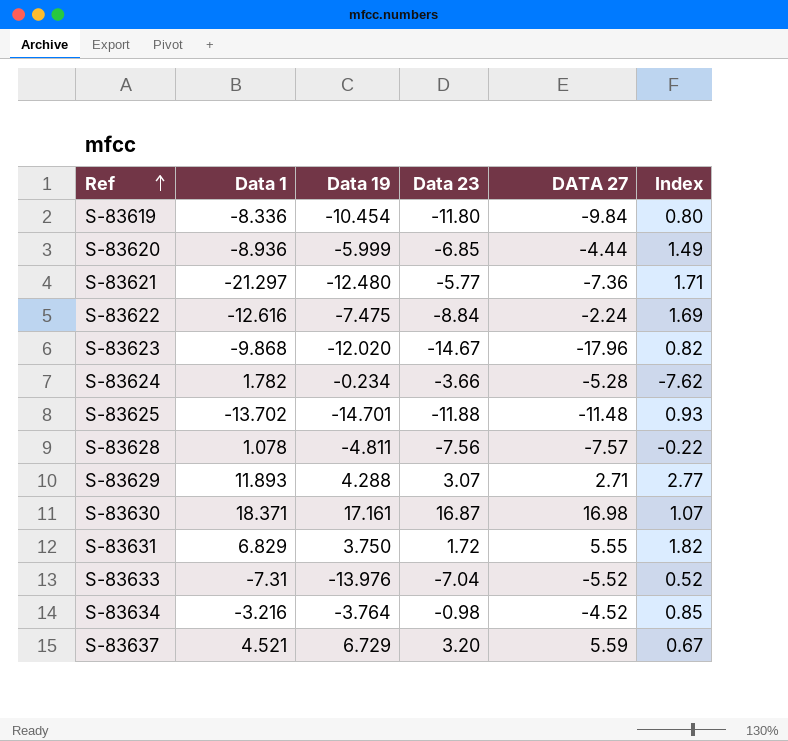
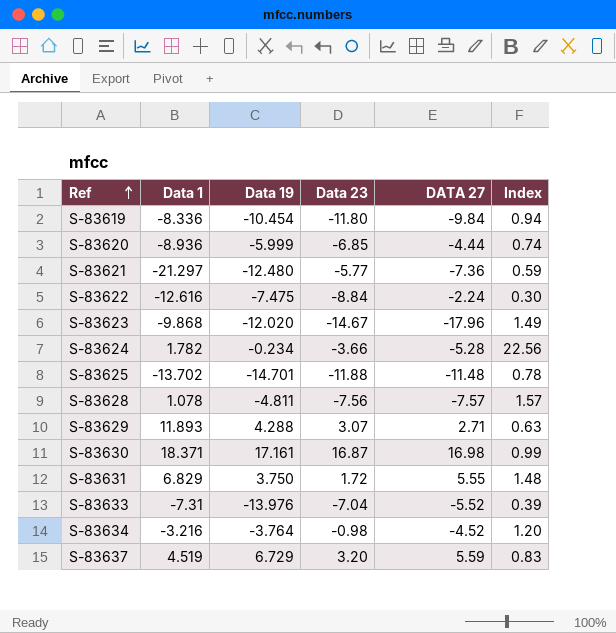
column Index | formula: [Data 1] / [Data 19] -> [DATA 27] / [Data 19]
S-83637 | Data 1: 4.521 -> 4.519

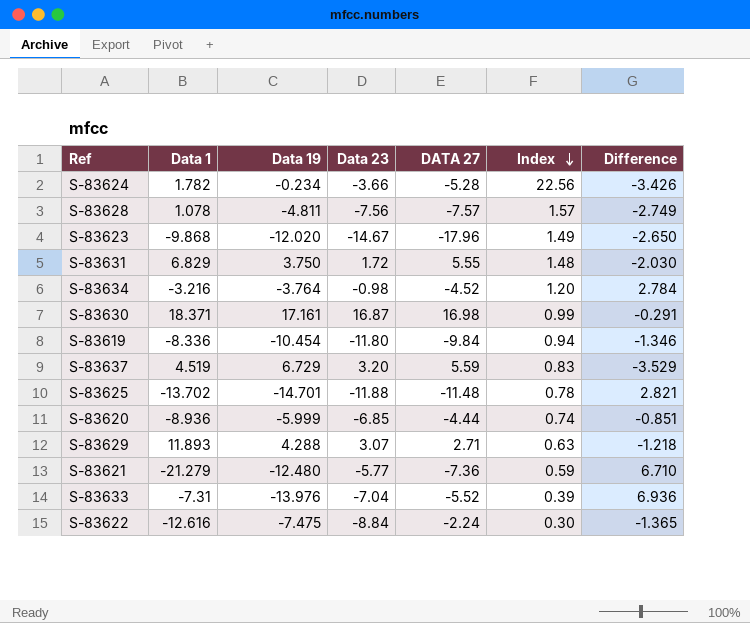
row order: Ref ascending -> Index descending
column Difference | formula: none -> [Data 23] - [Data 19]
S-83621 | Data 1: -21.297 -> -21.279

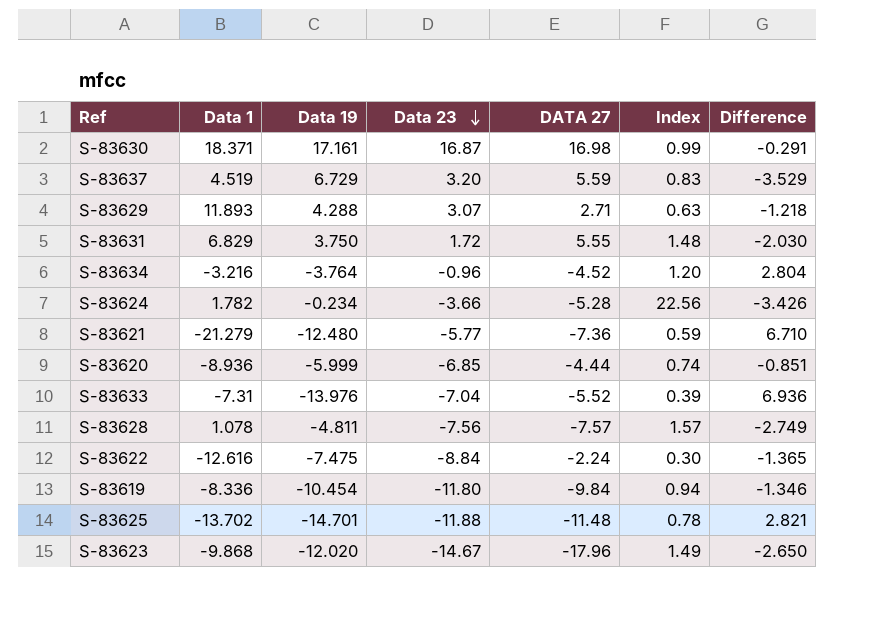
row order: Index descending -> Data 23 descending
S-83634 | Data 23: -0.98 -> -0.96
S-83634 | Difference: 2.784 -> 2.804

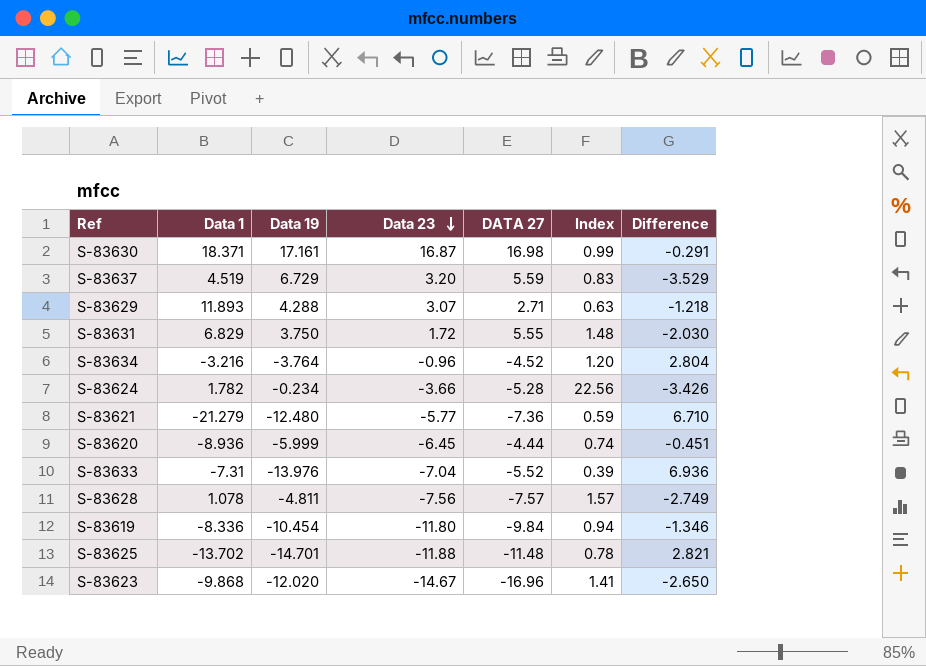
row S-83622: -12.616 | -7.475 | -8.84 | -2.24 | 0.30 | -1.365 -> none
S-83620 | Data 23: -6.85 -> -6.45
S-83620 | Difference: -0.851 -> -0.451
S-83623 | DATA 27: -17.96 -> -16.96
S-83623 | Index: 1.49 -> 1.41

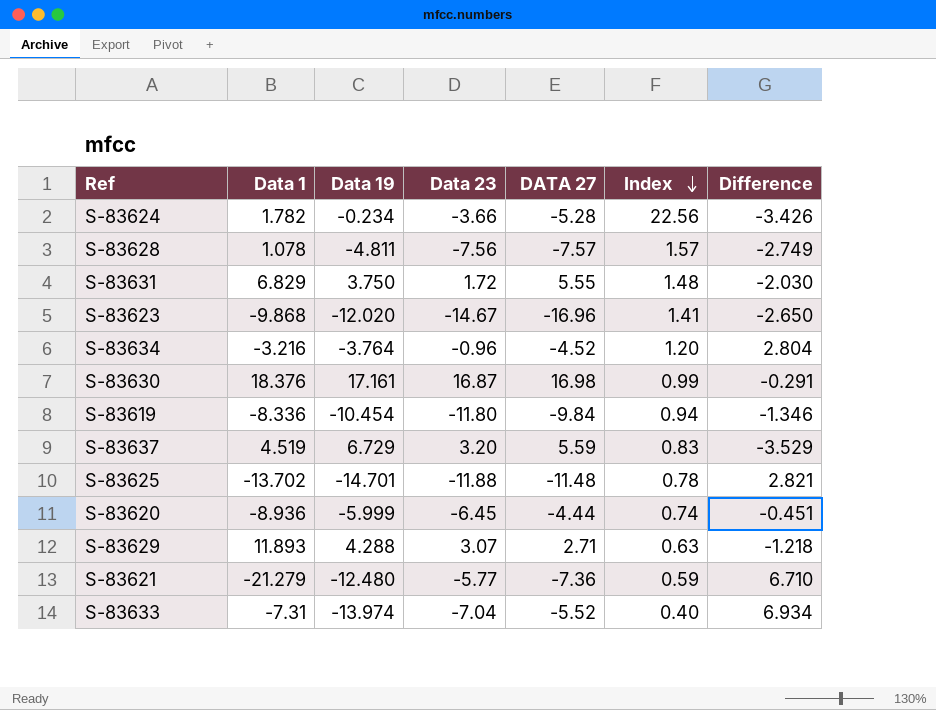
row order: Data 23 descending -> Index descending
S-83630 | Data 1: 18.371 -> 18.376
S-83633 | Data 19: -13.976 -> -13.974
S-83633 | Index: 0.39 -> 0.40
S-83633 | Difference: 6.936 -> 6.934

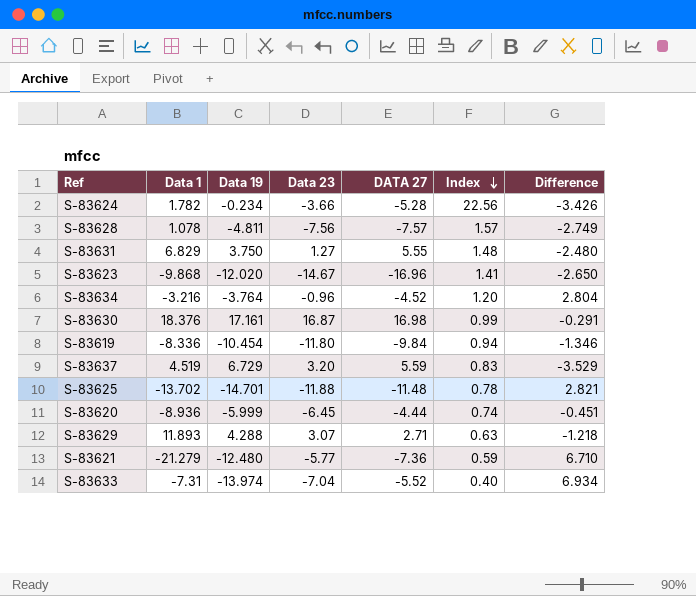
S-83631 | Data 23: 1.72 -> 1.27
S-83631 | Difference: -2.030 -> -2.480

